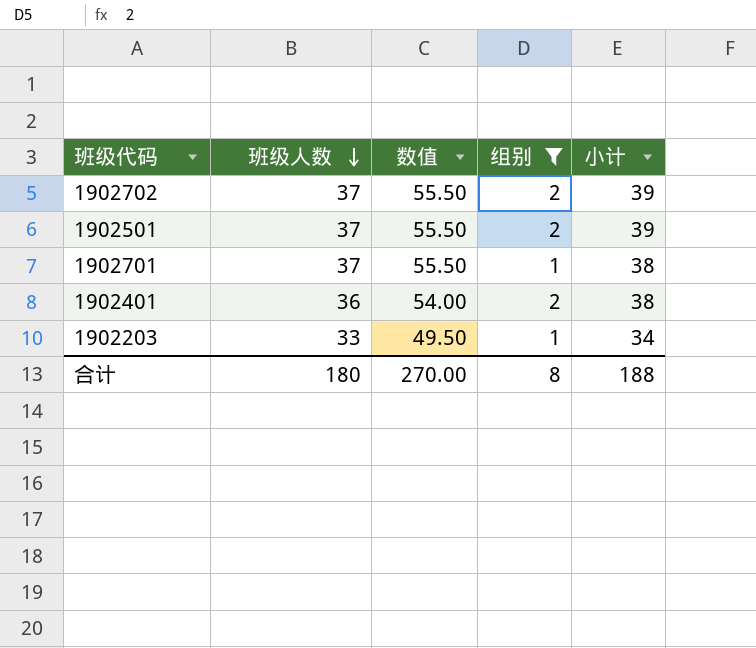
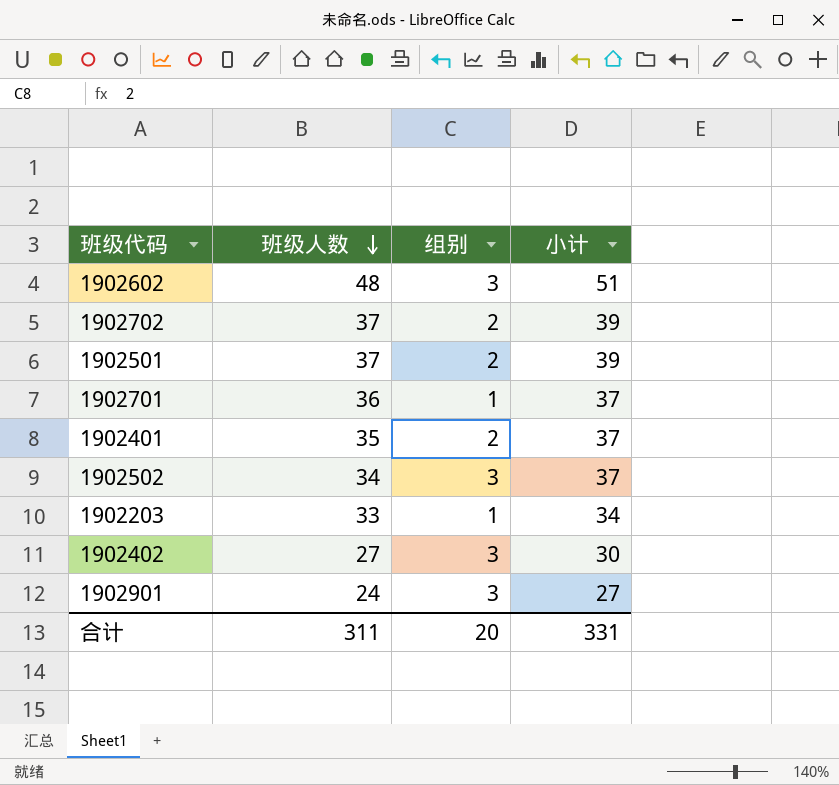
filter: 组别 != 3 -> none
column 数值 | formula: [班级人数] * 1.5 -> none
1902701 | 班级人数: 37 -> 36
1902701 | 小计: 38 -> 37
1902401 | 班级人数: 36 -> 35
1902401 | 小计: 38 -> 37
合计 | 班级人数: 180 -> 311
合计 | 组别: 8 -> 20
合计 | 小计: 188 -> 331

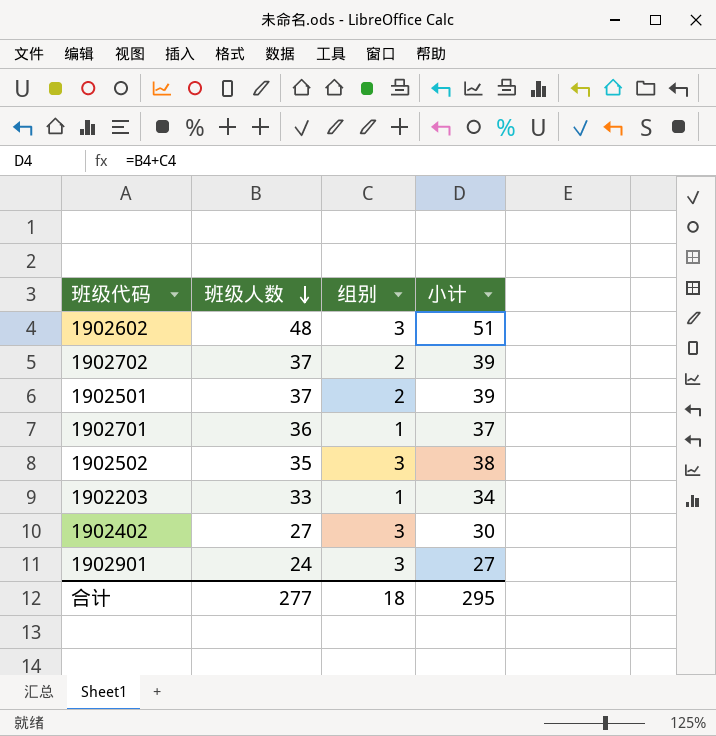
row 1902401: 35 | 2 | 37 -> none
1902502 | 班级人数: 34 -> 35
1902502 | 小计: 37 -> 38
合计 | 班级人数: 311 -> 277
合计 | 组别: 20 -> 18
合计 | 小计: 331 -> 295

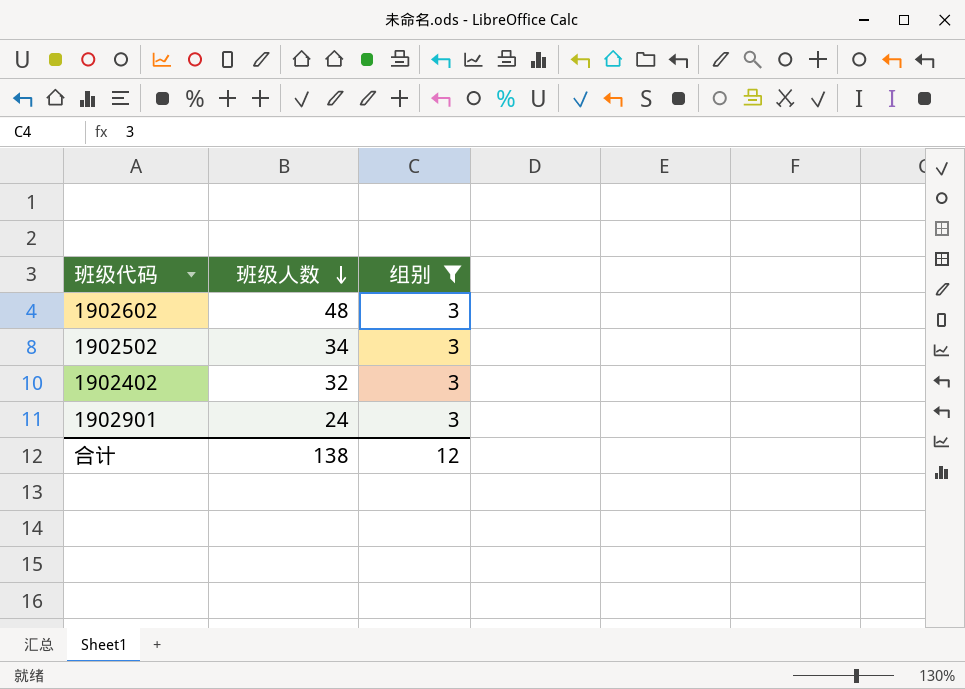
filter: none -> 组别 = 3
column 小计 | formula: [班级人数] + [组别] -> none
1902502 | 班级人数: 35 -> 34
1902402 | 班级人数: 27 -> 32
合计 | 班级人数: 277 -> 138
合计 | 组别: 18 -> 12

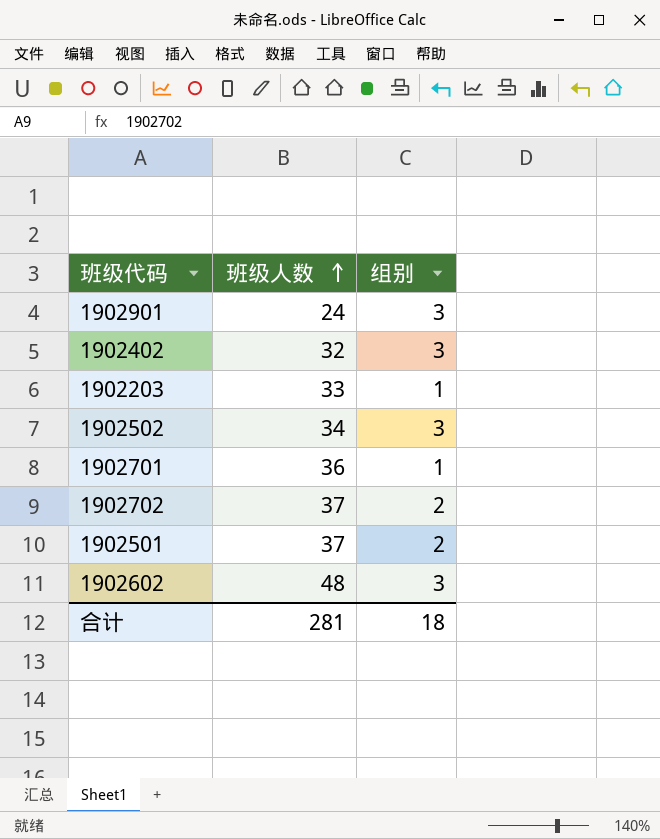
filter: 组别 = 3 -> none
row order: 班级人数 descending -> 班级人数 ascending
合计 | 班级人数: 138 -> 281
合计 | 组别: 12 -> 18

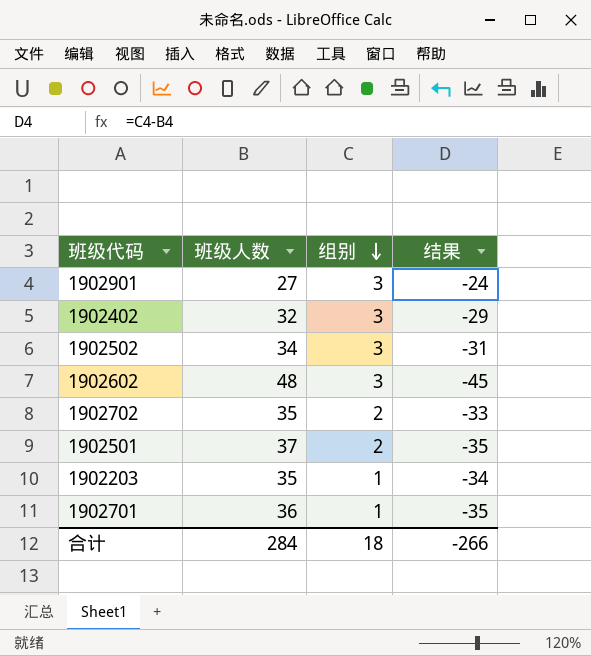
row order: 班级人数 ascending -> 组别 descending
column 结果 | formula: none -> [组别] - [班级人数]
1902901 | 班级人数: 24 -> 27
1902702 | 班级人数: 37 -> 35
1902203 | 班级人数: 33 -> 35
合计 | 班级人数: 281 -> 284

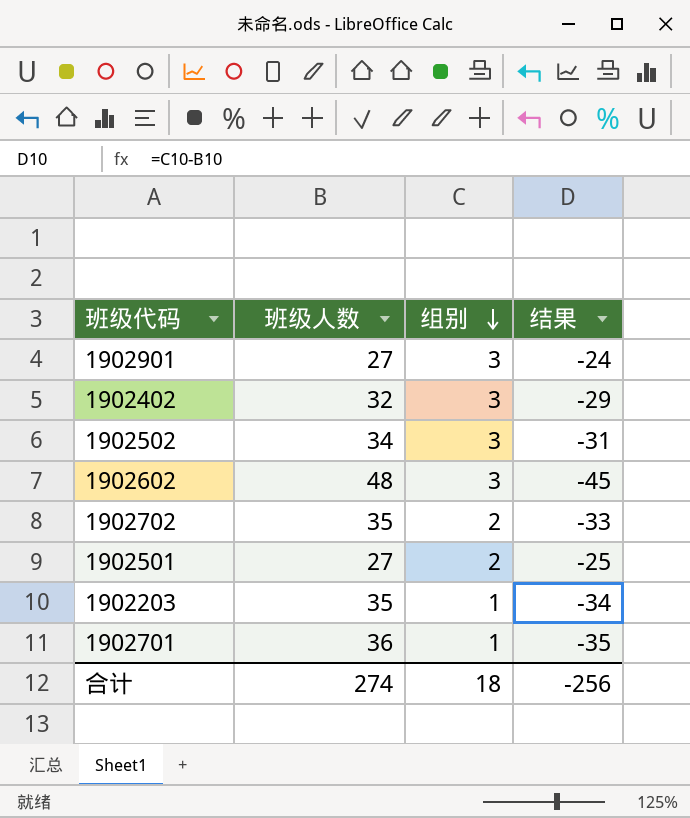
1902501 | 班级人数: 37 -> 27
1902501 | 结果: -35 -> -25
合计 | 班级人数: 284 -> 274
合计 | 结果: -266 -> -256

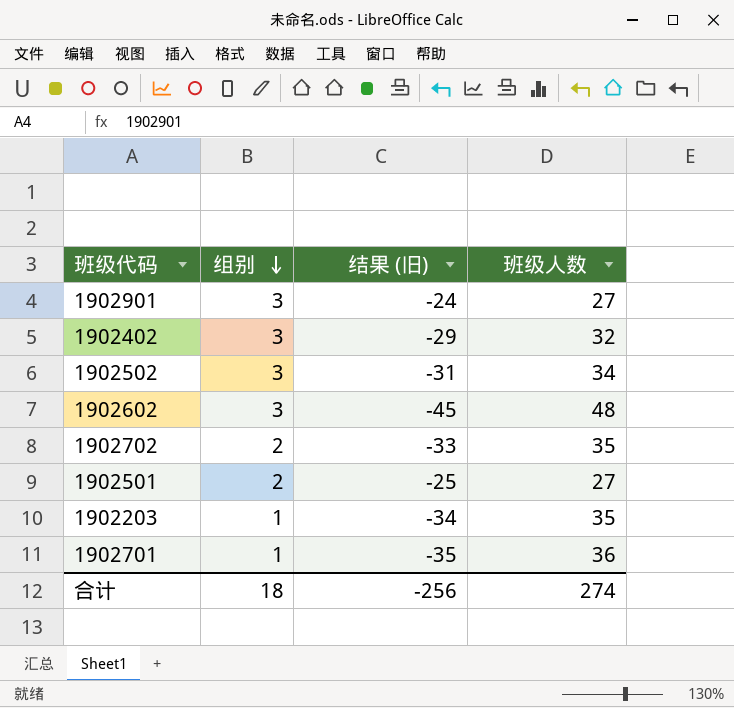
column name: 结果 -> 结果 (旧)
column 班级人数 | position: 2 -> 4

